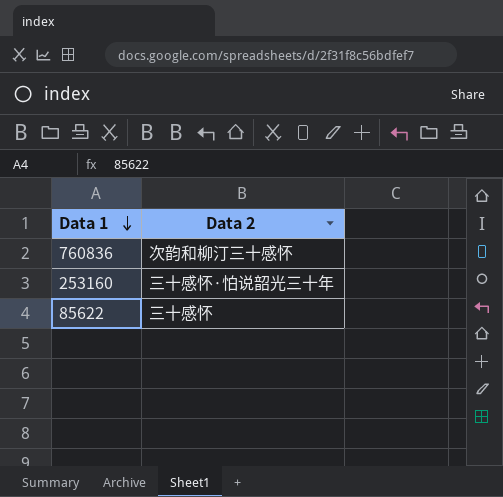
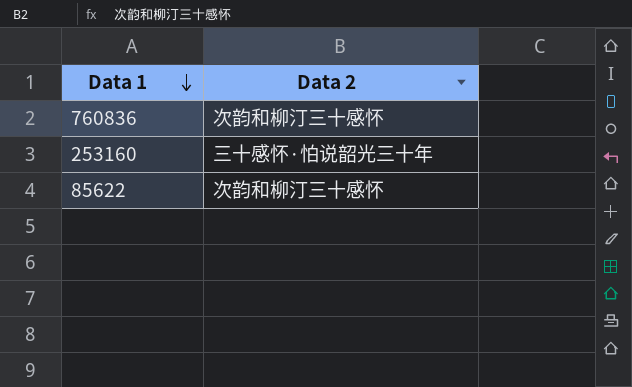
85622 | Data 2: 三十感怀 -> 次韵和柳汀三十感怀

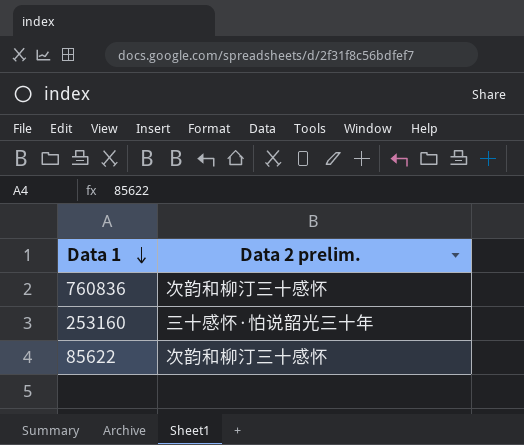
column name: Data 2 -> Data 2 prelim.

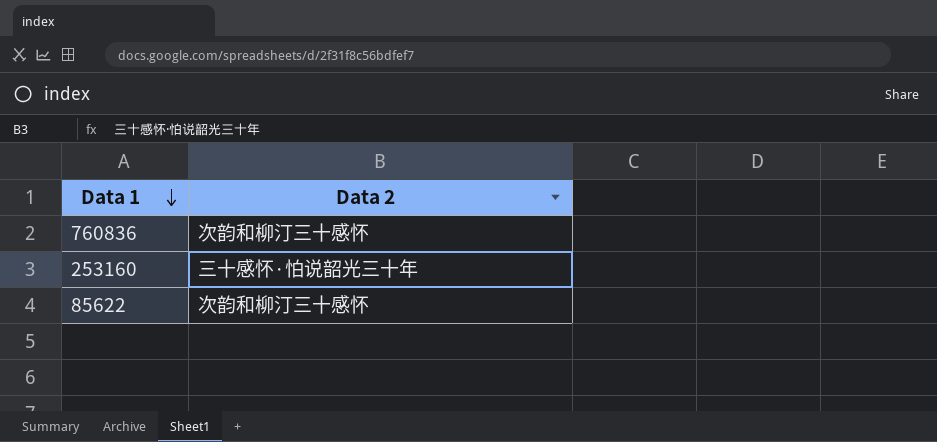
column name: Data 2 prelim. -> Data 2

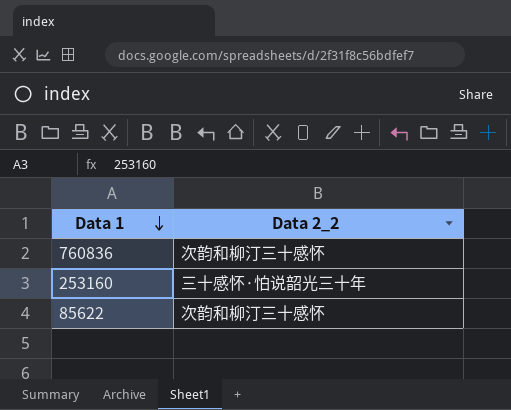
column name: Data 2 -> Data 2_2

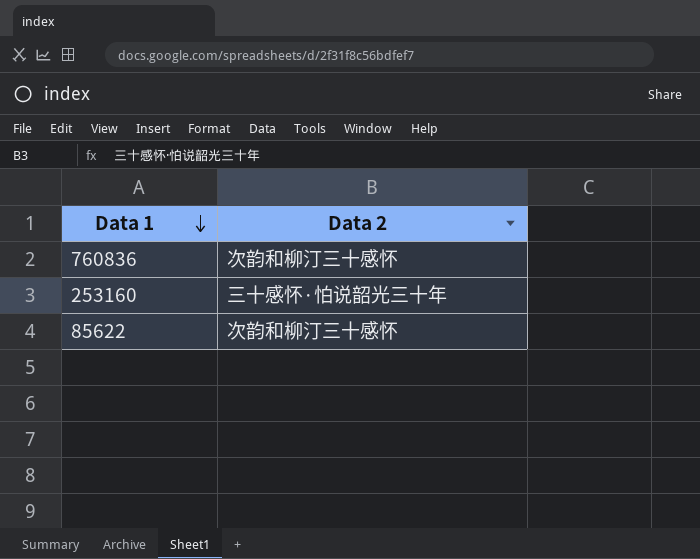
column name: Data 2_2 -> Data 2

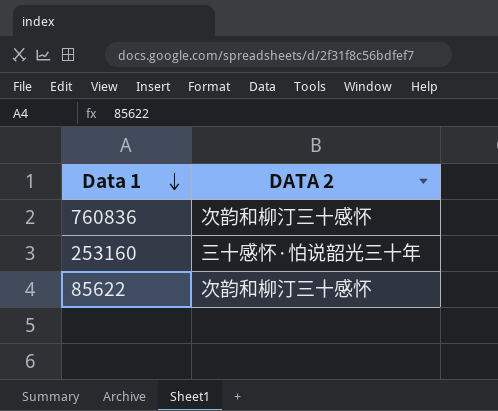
column name: Data 2 -> DATA 2

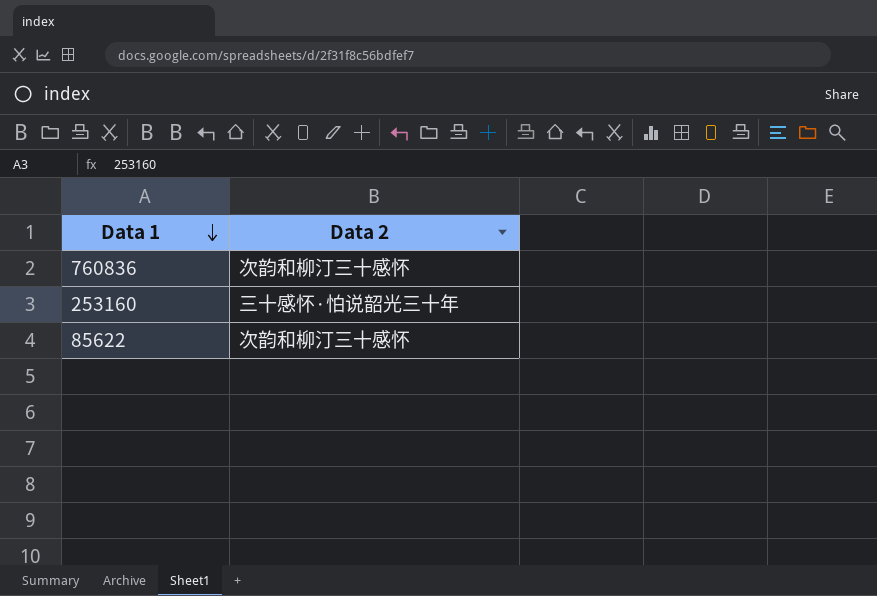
column name: DATA 2 -> Data 2

